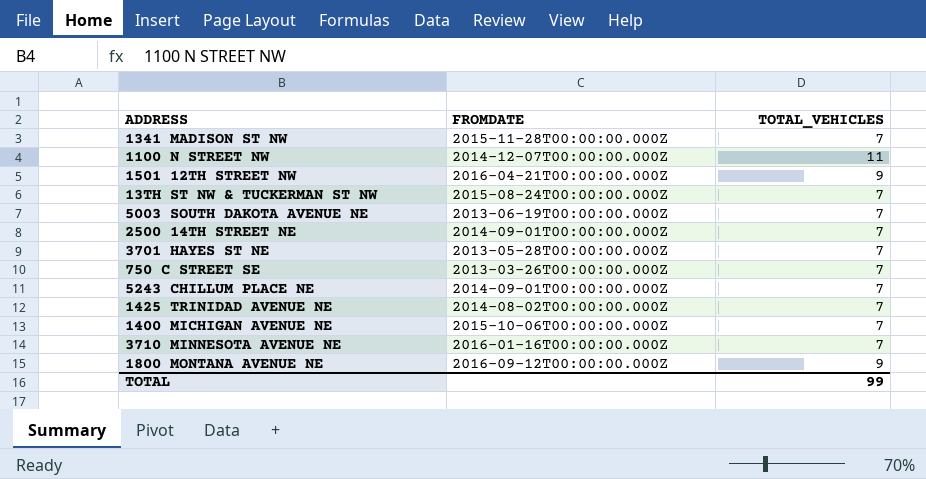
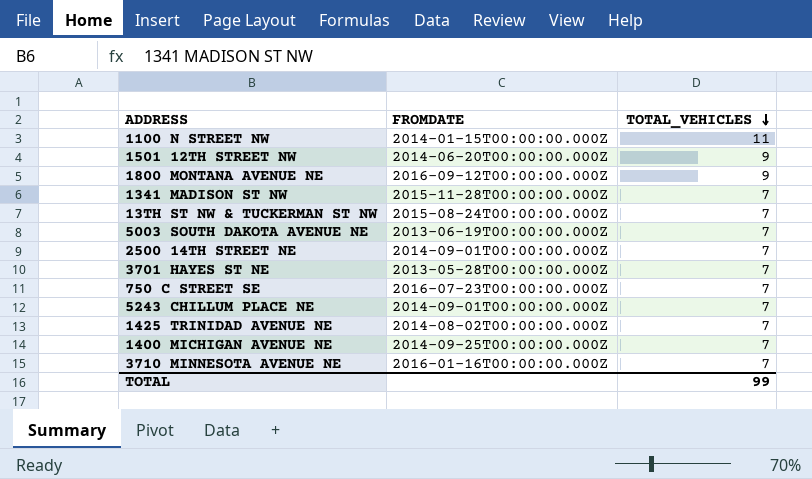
row order: none -> TOTAL_VEHICLES descending
1100 N STREET NW | FROMDATE: 2014-12-07T00:00:00.000Z -> 2014-01-15T00:00:00.000Z
1501 12TH STREET NW | FROMDATE: 2016-04-21T00:00:00.000Z -> 2014-06-20T00:00:00.000Z
750 C STREET SE | FROMDATE: 2013-03-26T00:00:00.000Z -> 2016-07-23T00:00:00.000Z
1400 MICHIGAN AVENUE NE | FROMDATE: 2015-10-06T00:00:00.000Z -> 2014-09-25T00:00:00.000Z

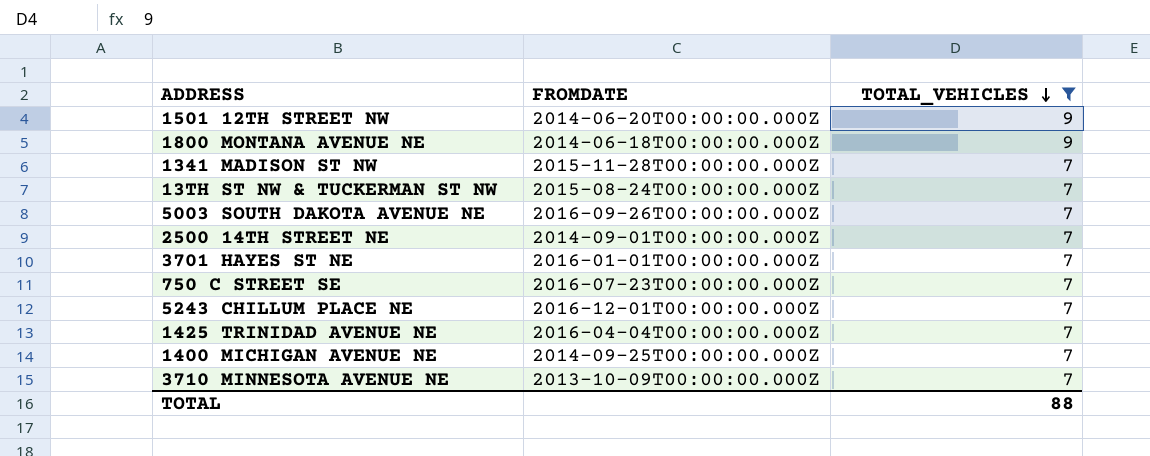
filter: none -> TOTAL_VEHICLES != 11
1800 MONTANA AVENUE NE | FROMDATE: 2016-09-12T00:00:00.000Z -> 2014-06-18T00:00:00.000Z
5003 SOUTH DAKOTA AVENUE NE | FROMDATE: 2013-06-19T00:00:00.000Z -> 2016-09-26T00:00:00.000Z
3701 HAYES ST NE | FROMDATE: 2013-05-28T00:00:00.000Z -> 2016-01-01T00:00:00.000Z
5243 CHILLUM PLACE NE | FROMDATE: 2014-09-01T00:00:00.000Z -> 2016-12-01T00:00:00.000Z
1425 TRINIDAD AVENUE NE | FROMDATE: 2014-08-02T00:00:00.000Z -> 2016-04-04T00:00:00.000Z
3710 MINNESOTA AVENUE NE | FROMDATE: 2016-01-16T00:00:00.000Z -> 2013-10-09T00:00:00.000Z
TOTAL | TOTAL_VEHICLES: 99 -> 88

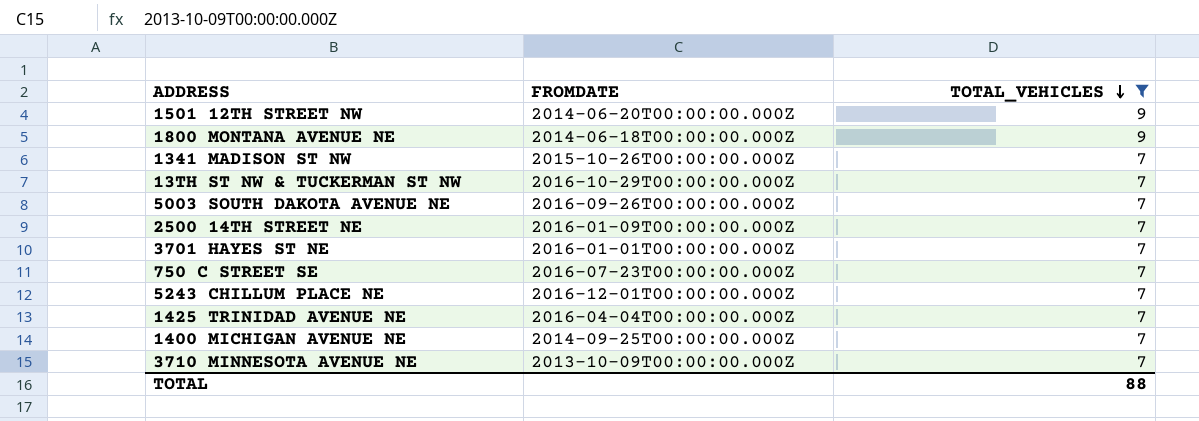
1341 MADISON ST NW | FROMDATE: 2015-11-28T00:00:00.000Z -> 2015-10-26T00:00:00.000Z
13TH ST NW & TUCKERMAN ST NW | FROMDATE: 2015-08-24T00:00:00.000Z -> 2016-10-29T00:00:00.000Z
2500 14TH STREET NE | FROMDATE: 2014-09-01T00:00:00.000Z -> 2016-01-09T00:00:00.000Z

